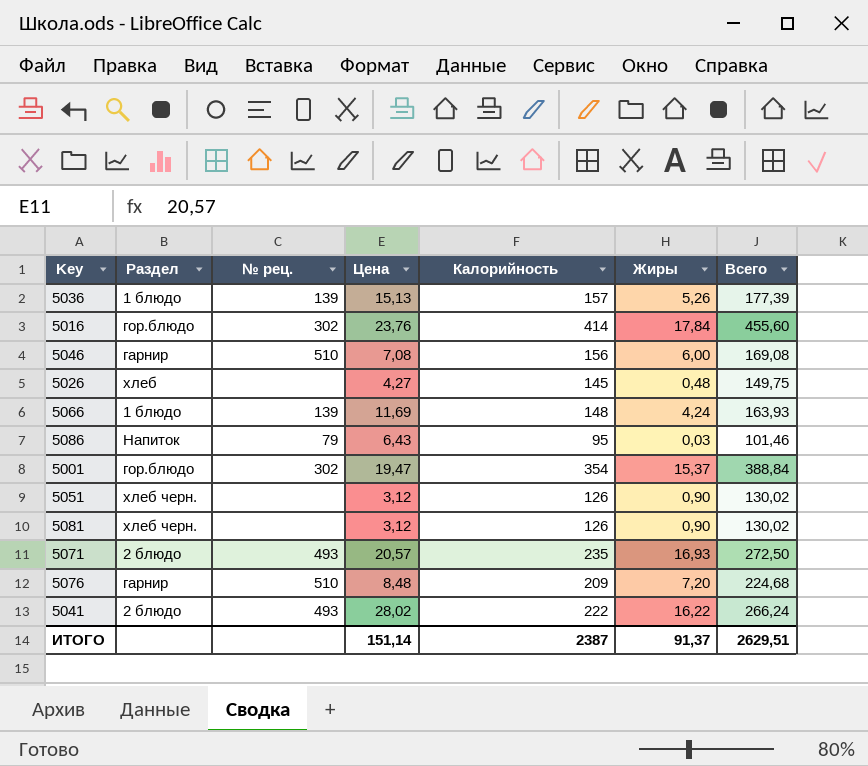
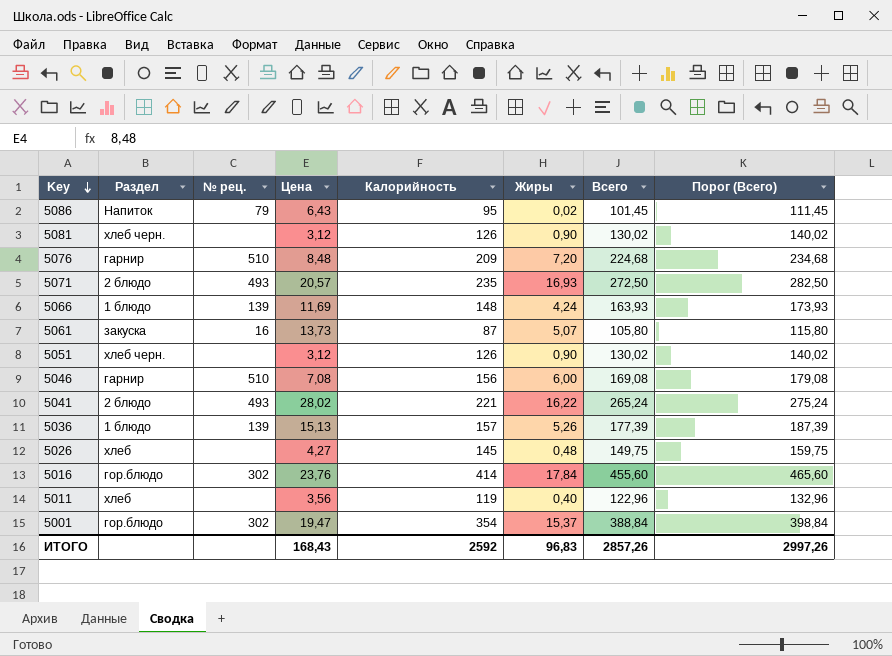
row order: none -> Key descending
column Порог (Всего) | formula: none -> [Всего] + 10
5086 | Жиры: 0,03 -> 0,02
5086 | Всего: 101,46 -> 101,45
row 5061: none -> закуска | 16 | 13,73 | 87 | 5,07 | 105,80 | 115,80
5041 | Калорийность: 222 -> 221
5041 | Всего: 266,24 -> 265,24
row 5011: none -> хлеб | none | 3,56 | 119 | 0,40 | 122,96 | 132,96
ИТОГО | Цена: 151,14 -> 168,43
ИТОГО | Калорийность: 2387 -> 2592
ИТОГО | Жиры: 91,37 -> 96,83
ИТОГО | Всего: 2629,51 -> 2857,26

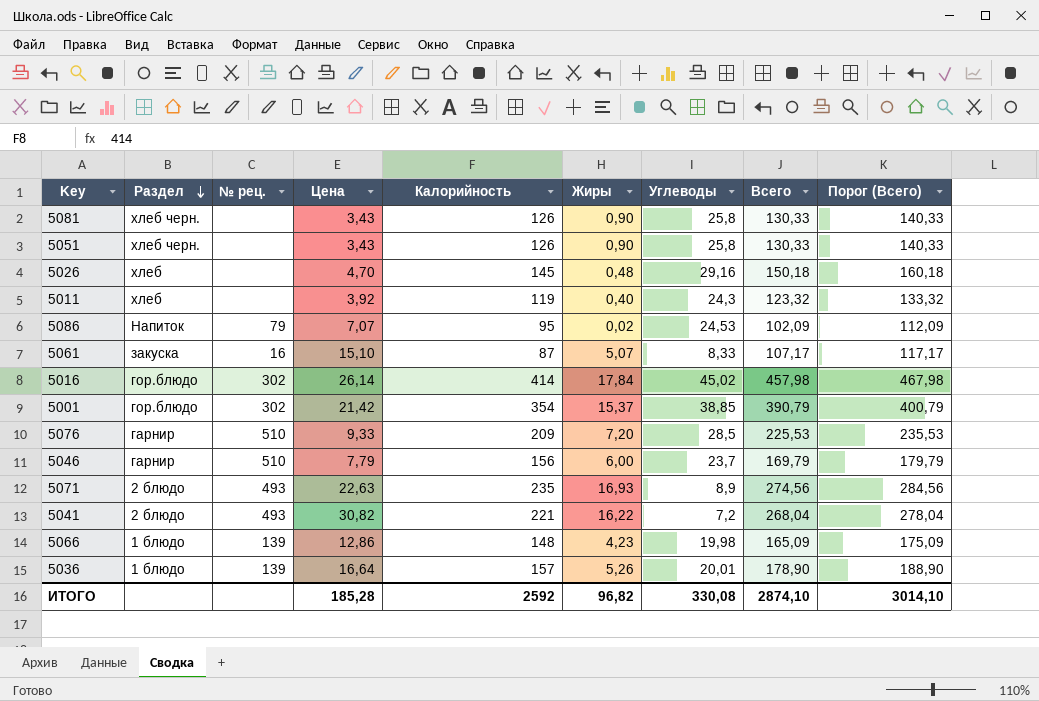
row order: Key descending -> Раздел descending
column Углеводы | position: none -> 7
5081 | Цена: 3,12 -> 3,43
5081 | Всего: 130,02 -> 130,33
5081 | Порог (Всего): 140,02 -> 140,33
5051 | Цена: 3,12 -> 3,43
5051 | Всего: 130,02 -> 130,33
5051 | Порог (Всего): 140,02 -> 140,33
5026 | Цена: 4,27 -> 4,70
5026 | Всего: 149,75 -> 150,18
5026 | Порог (Всего): 159,75 -> 160,18
5011 | Цена: 3,56 -> 3,92
5011 | Всего: 122,96 -> 123,32
5011 | Порог (Всего): 132,96 -> 133,32
5086 | Цена: 6,43 -> 7,07
5086 | Всего: 101,45 -> 102,09
5086 | Порог (Всего): 111,45 -> 112,09
5061 | Цена: 13,73 -> 15,10
5061 | Всего: 105,80 -> 107,17
5061 | Порог (Всего): 115,80 -> 117,17
5016 | Цена: 23,76 -> 26,14
5016 | Всего: 455,60 -> 457,98
5016 | Порог (Всего): 465,60 -> 467,98
5001 | Цена: 19,47 -> 21,42
5001 | Всего: 388,84 -> 390,79
5001 | Порог (Всего): 398,84 -> 400,79
5076 | Цена: 8,48 -> 9,33
5076 | Всего: 224,68 -> 225,53
5076 | Порог (Всего): 234,68 -> 235,53
5046 | Цена: 7,08 -> 7,79
5046 | Всего: 169,08 -> 169,79
5046 | Порог (Всего): 179,08 -> 179,79
5071 | Цена: 20,57 -> 22,63
5071 | Всего: 272,50 -> 274,56
5071 | Порог (Всего): 282,50 -> 284,56
5041 | Цена: 28,02 -> 30,82
5041 | Всего: 265,24 -> 268,04
5041 | Порог (Всего): 275,24 -> 278,04
5066 | Цена: 11,69 -> 12,86
5066 | Жиры: 4,24 -> 4,23
5066 | Всего: 163,93 -> 165,09
5066 | Порог (Всего): 173,93 -> 175,09
5036 | Цена: 15,13 -> 16,64
5036 | Всего: 177,39 -> 178,90
5036 | Порог (Всего): 187,39 -> 188,90
ИТОГО | Цена: 168,43 -> 185,28
ИТОГО | Жиры: 96,83 -> 96,82
ИТОГО | Всего: 2857,26 -> 2874,10
ИТОГО | Порог (Всего): 2997,26 -> 3014,10

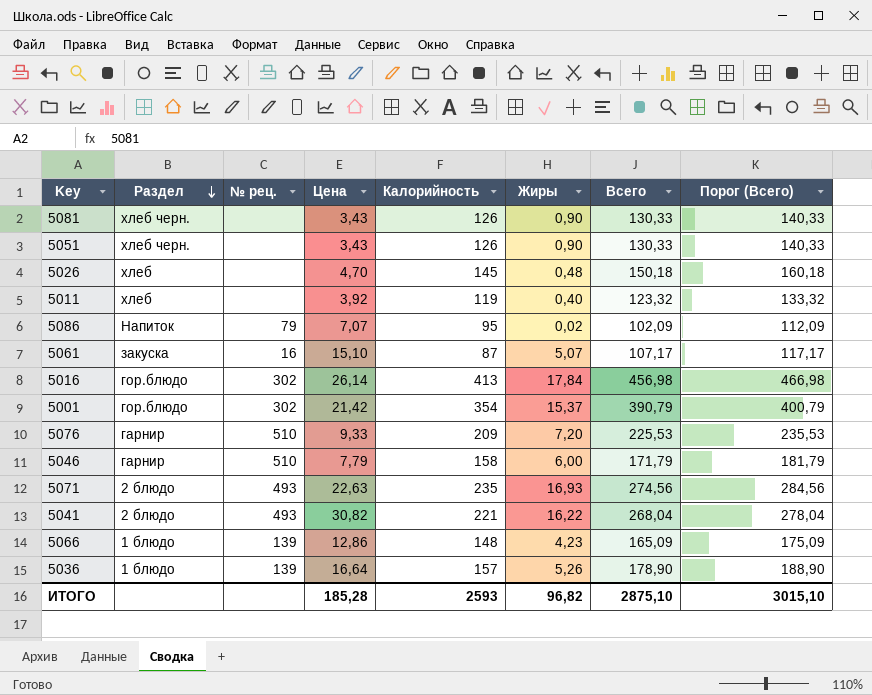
column Углеводы | position: 7 -> none
5016 | Калорийность: 414 -> 413
5016 | Всего: 457,98 -> 456,98
5016 | Порог (Всего): 467,98 -> 466,98
5046 | Калорийность: 156 -> 158
5046 | Всего: 169,79 -> 171,79
5046 | Порог (Всего): 179,79 -> 181,79
ИТОГО | Калорийность: 2592 -> 2593
ИТОГО | Всего: 2874,10 -> 2875,10
ИТОГО | Порог (Всего): 3014,10 -> 3015,10

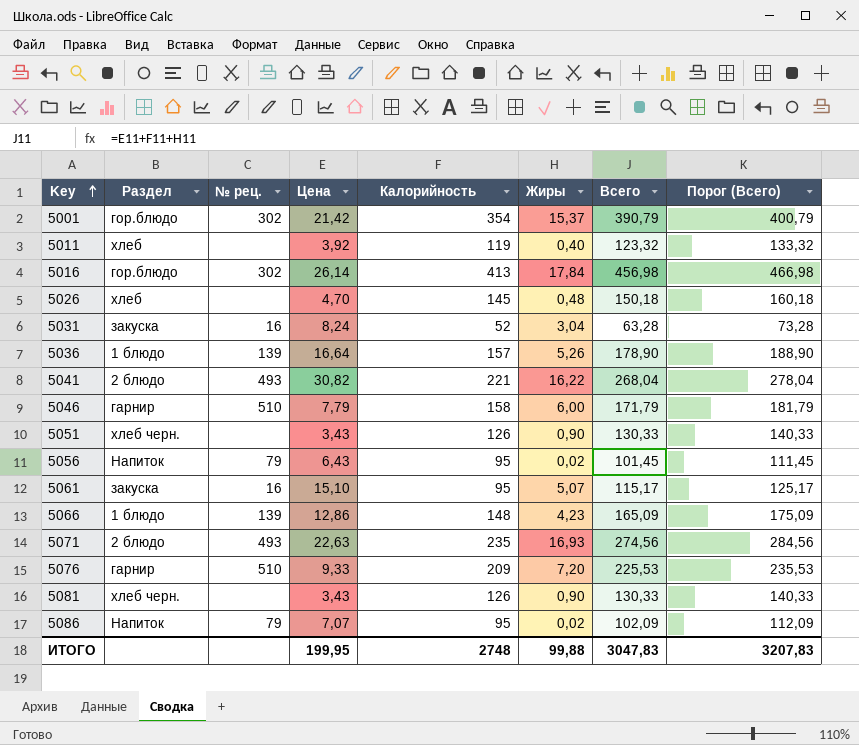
row order: Раздел descending -> Key ascending
row 5031: none -> закуска | 16 | 8,24 | 52 | 3,04 | 63,28 | 73,28
row 5056: none -> Напиток | 79 | 6,43 | 95 | 0,02 | 101,45 | 111,45
5061 | Калорийность: 87 -> 95
5061 | Всего: 107,17 -> 115,17
5061 | Порог (Всего): 117,17 -> 125,17
ИТОГО | Цена: 185,28 -> 199,95
ИТОГО | Калорийность: 2593 -> 2748
ИТОГО | Жиры: 96,82 -> 99,88
ИТОГО | Всего: 2875,10 -> 3047,83
ИТОГО | Порог (Всего): 3015,10 -> 3207,83

